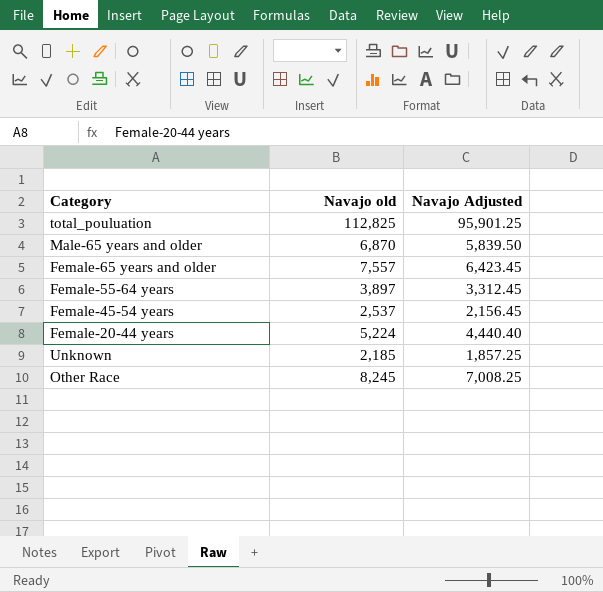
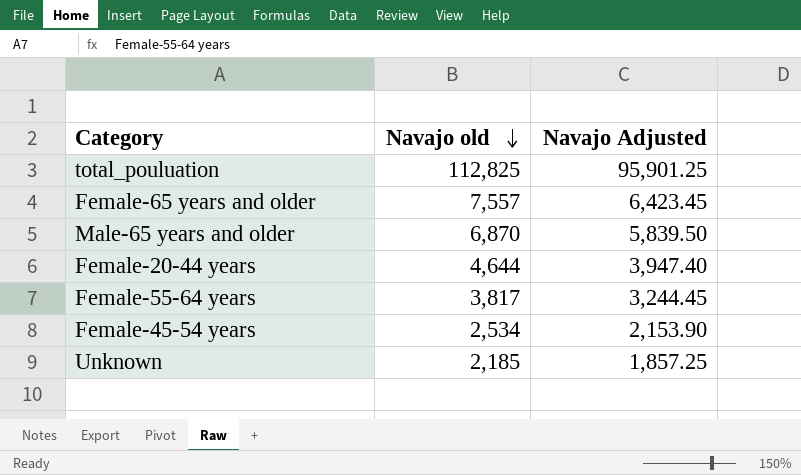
row order: none -> Navajo old descending
row Other Race: 8,245 | 7,008.25 -> none
Female-20-44 years | Navajo old: 5,224 -> 4,644
Female-20-44 years | Navajo Adjusted: 4,440.40 -> 3,947.40
Female-55-64 years | Navajo old: 3,897 -> 3,817
Female-55-64 years | Navajo Adjusted: 3,312.45 -> 3,244.45
Female-45-54 years | Navajo old: 2,537 -> 2,534
Female-45-54 years | Navajo Adjusted: 2,156.45 -> 2,153.90

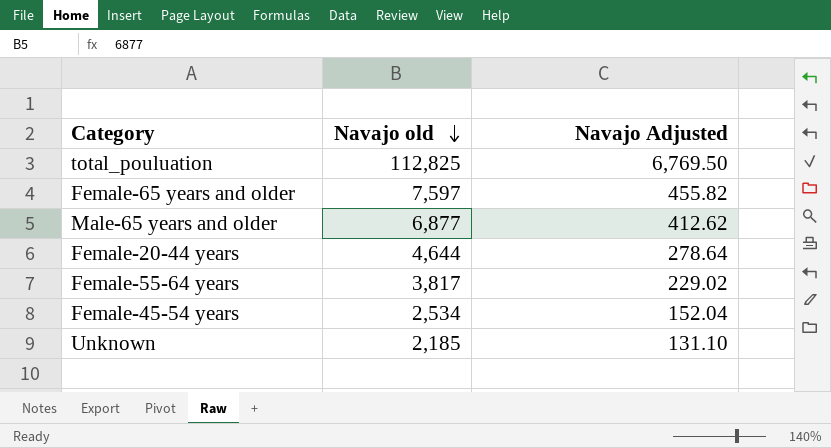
column Navajo Adjusted | formula: [Navajo old] * 0.85 -> [Navajo old] * 0.06
Female-65 years and older | Navajo old: 7,557 -> 7,597
Male-65 years and older | Navajo old: 6,870 -> 6,877

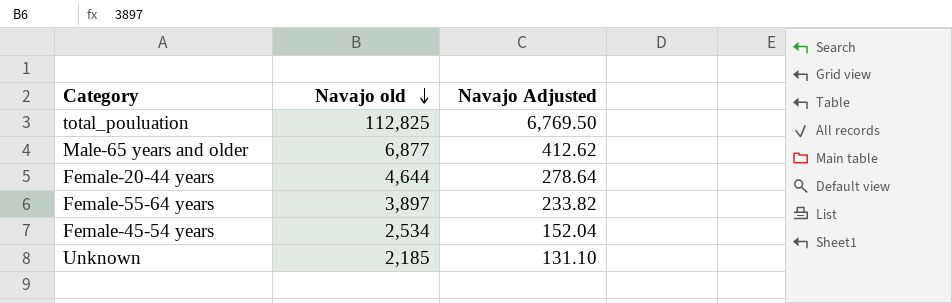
row Female-65 years and older: 7,597 | 455.82 -> none
Female-55-64 years | Navajo old: 3,817 -> 3,897
Female-55-64 years | Navajo Adjusted: 229.02 -> 233.82

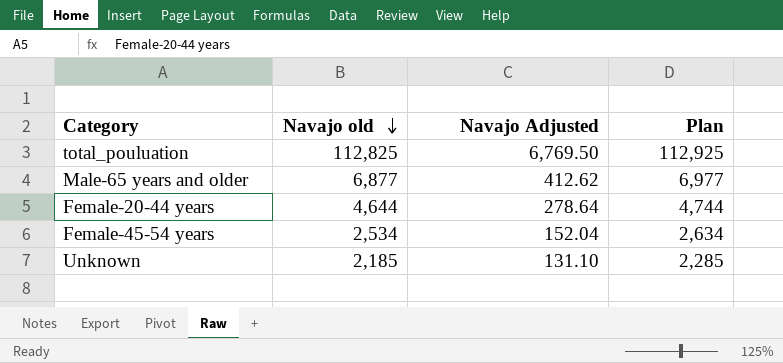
column Plan | formula: none -> [Navajo old] + 100
row Female-55-64 years: 3,897 | 233.82 -> none

